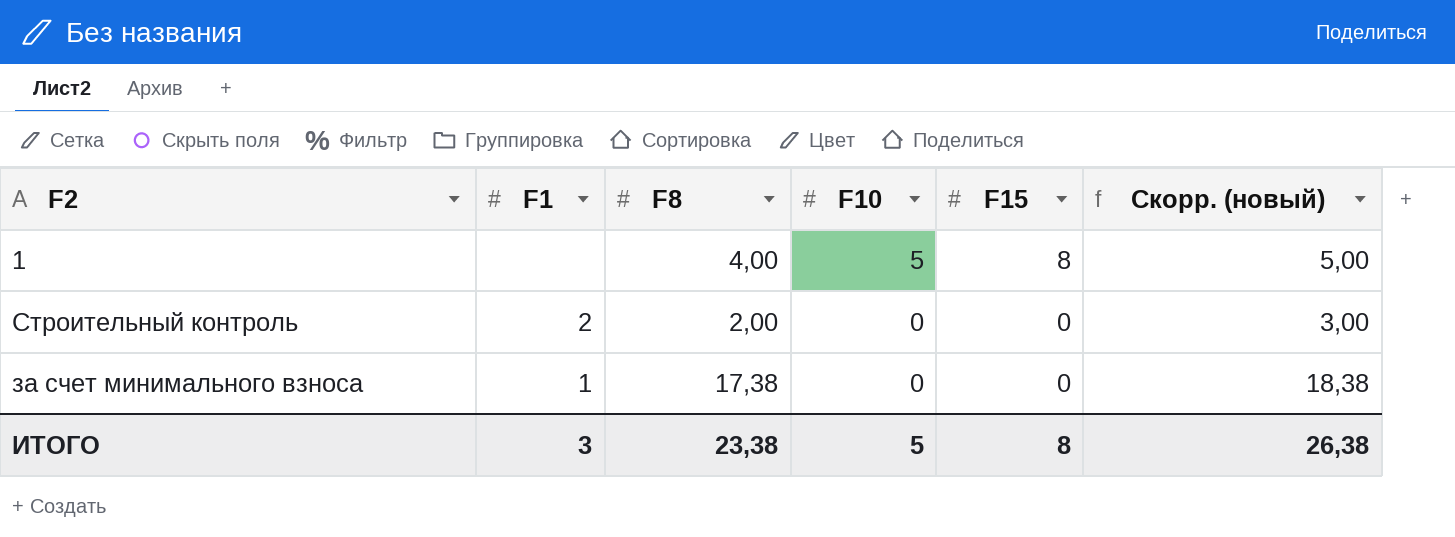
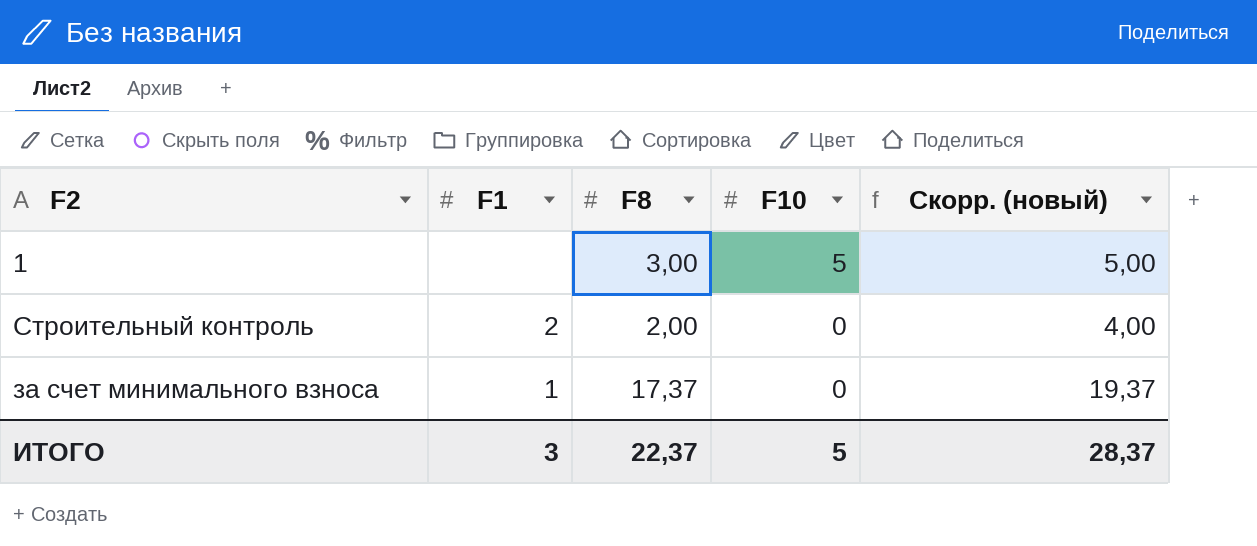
column F15 | position: 5 -> none
column Скорр. (новый) | formula: [F8] + 1 -> [F8] + 2
1 | F8: 4,00 -> 3,00
за счет минимального взноса | F8: 17,38 -> 17,37
ИТОГО | F8: 23,38 -> 22,37
ИТОГО | Скорр. (новый): 26,38 -> 28,37

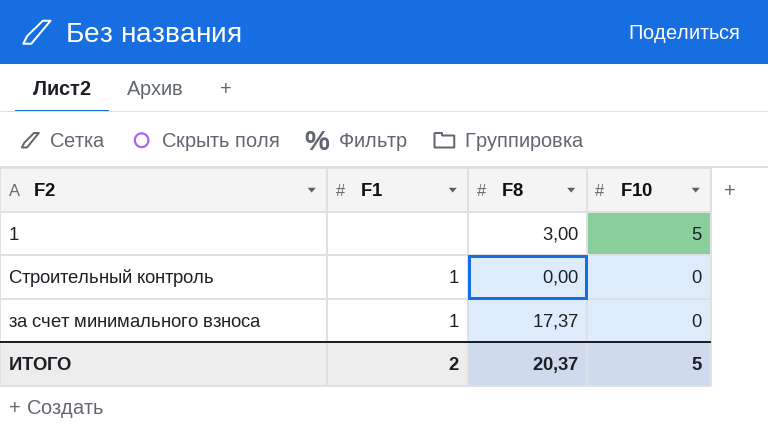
column Скорр. (новый) | formula: [F8] + 2 -> none
Строительный контроль | F1: 2 -> 1
Строительный контроль | F8: 2,00 -> 0,00
ИТОГО | F1: 3 -> 2
ИТОГО | F8: 22,37 -> 20,37

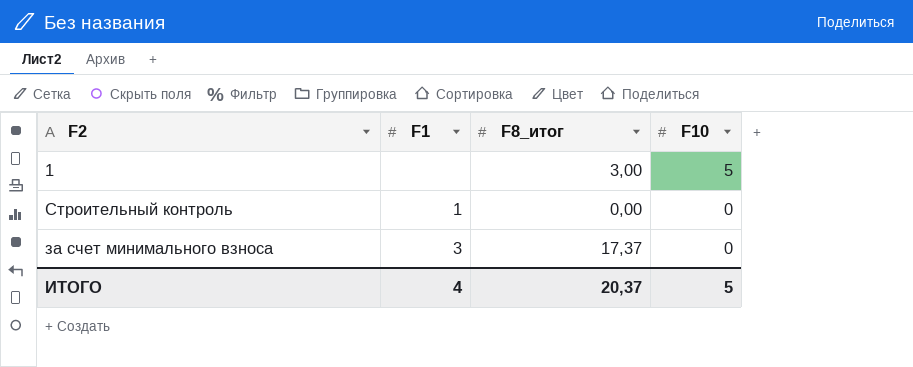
column name: F8 -> F8_итог
за счет минимального взноса | F1: 1 -> 3
ИТОГО | F1: 2 -> 4

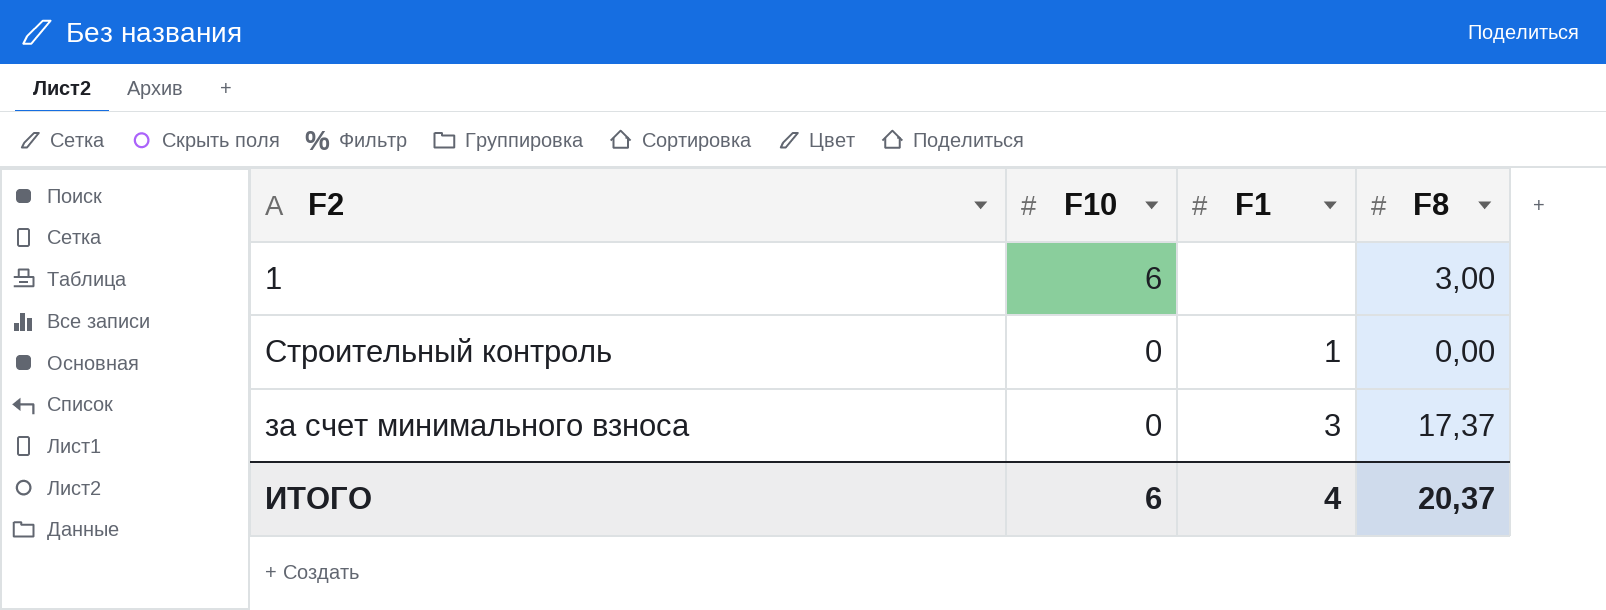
column F10 | position: 4 -> 2
column name: F8_итог -> F8
1 | F10: 5 -> 6
ИТОГО | F10: 5 -> 6

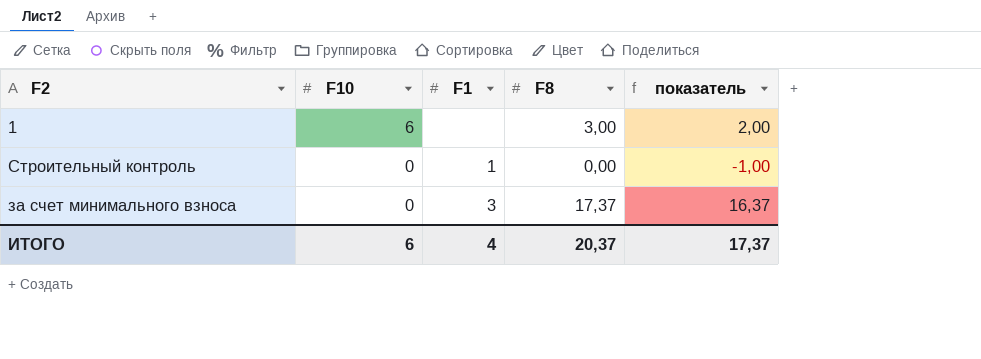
column показатель | formula: none -> [F8] - 1

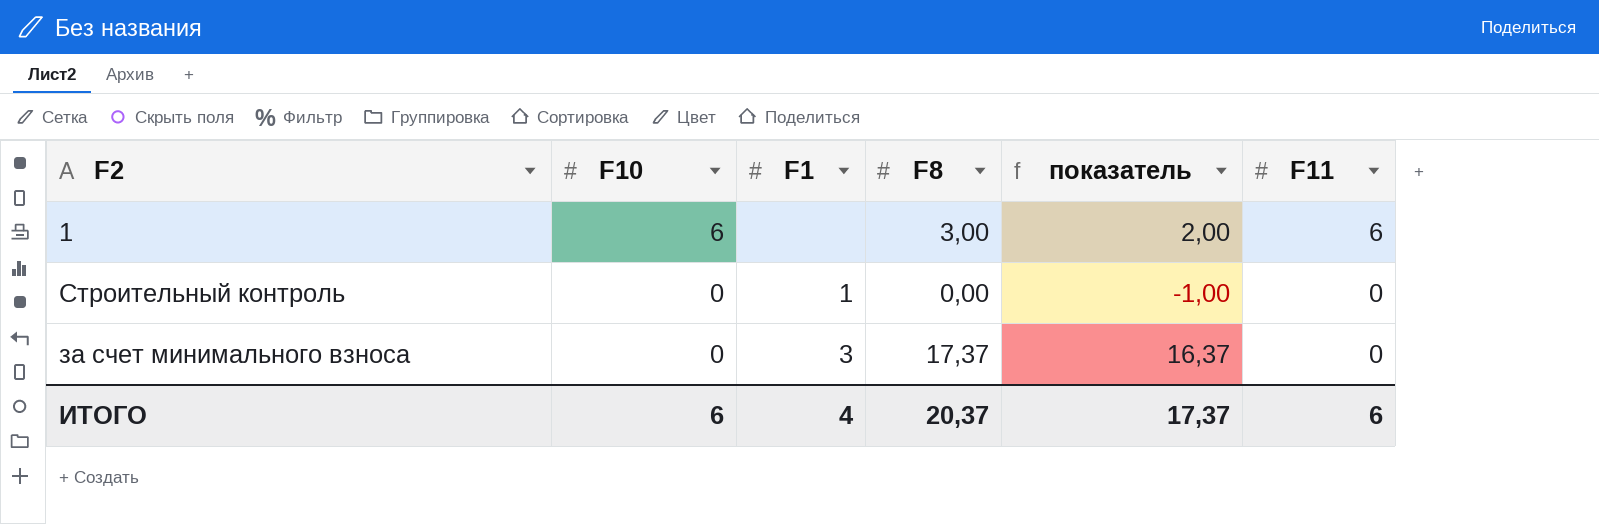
column F11 | position: none -> 6

